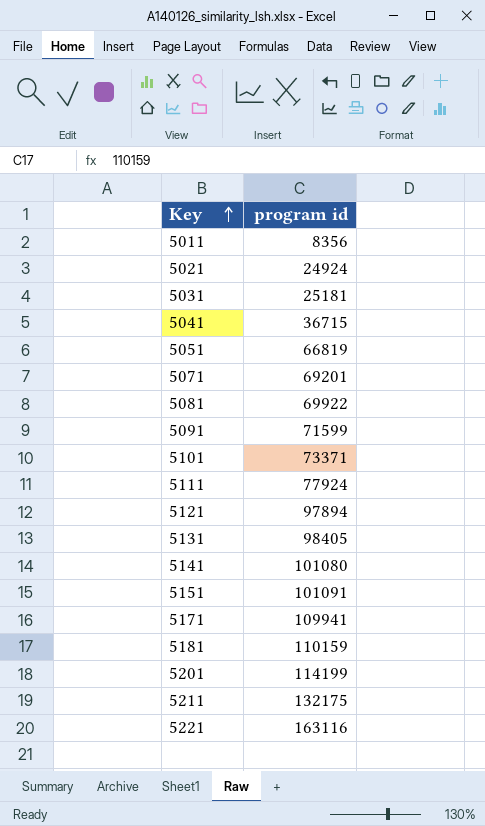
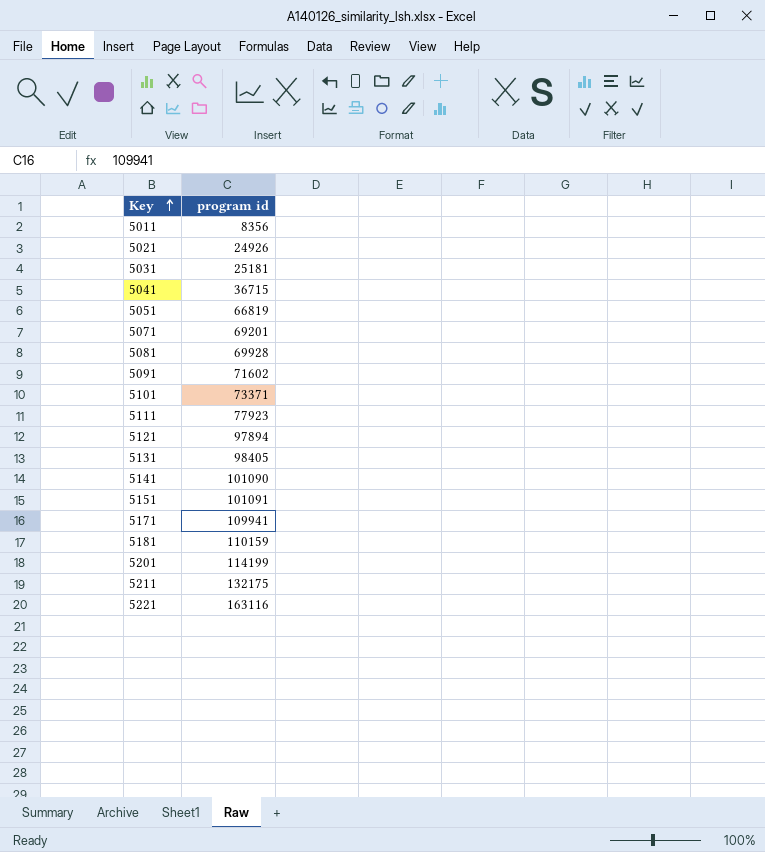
5021 | program id: 24924 -> 24926
5081 | program id: 69922 -> 69928
5091 | program id: 71599 -> 71602
5111 | program id: 77924 -> 77923
5141 | program id: 101080 -> 101090

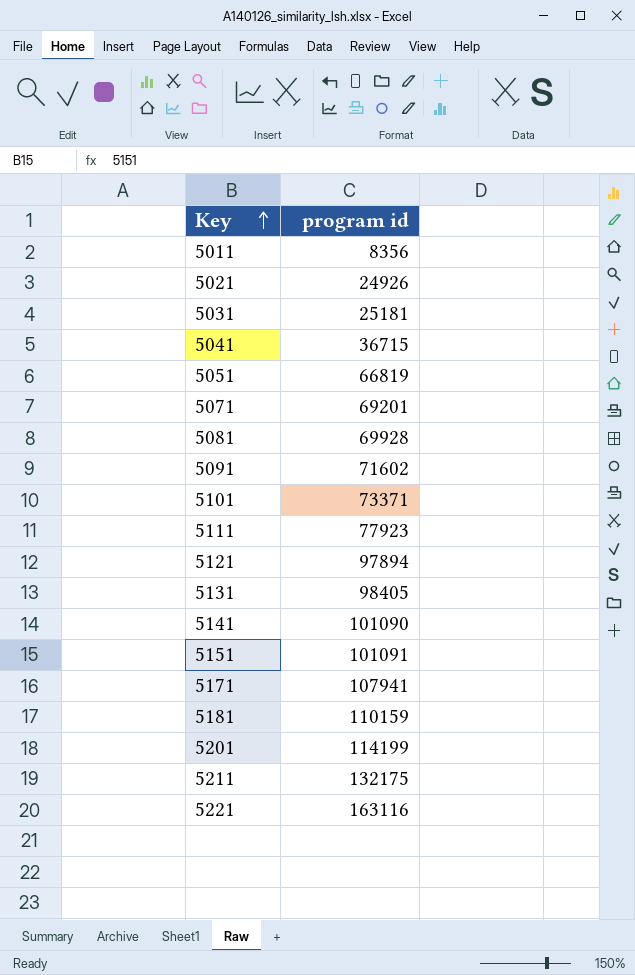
5171 | program id: 109941 -> 107941

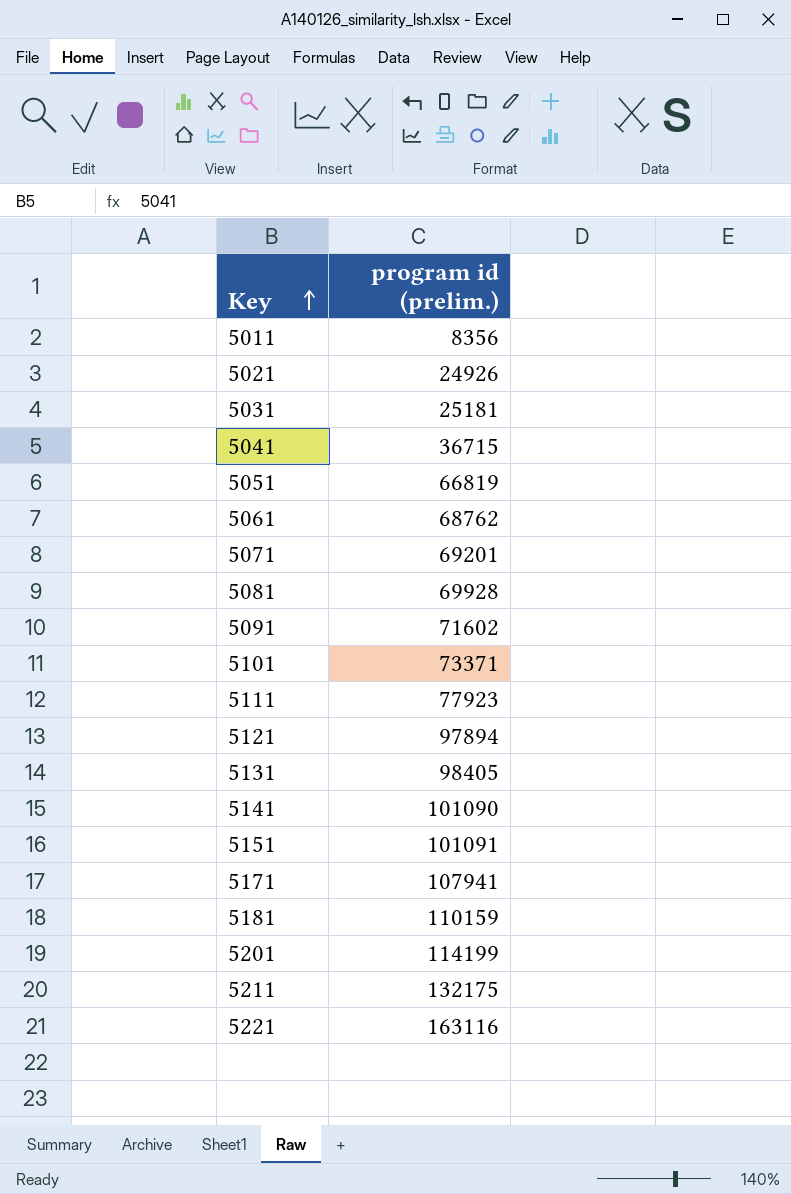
column name: program id -> program id (prelim.)
row 5061: none -> 68762

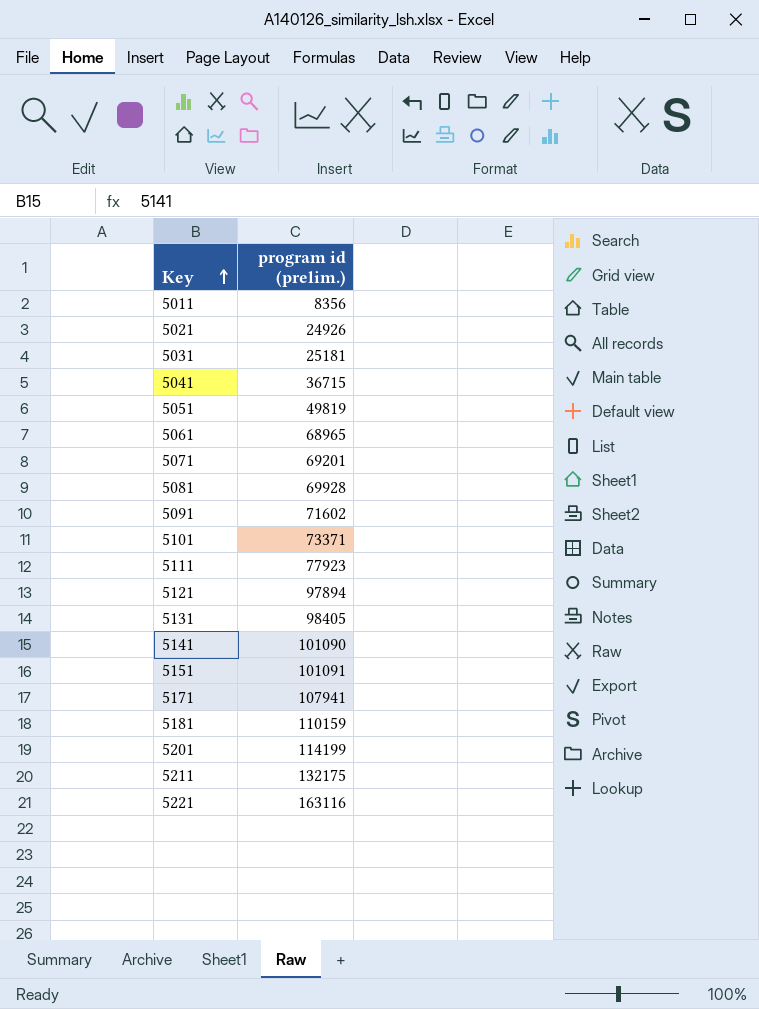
5051 | program id (prelim.): 66819 -> 49819
5061 | program id (prelim.): 68762 -> 68965

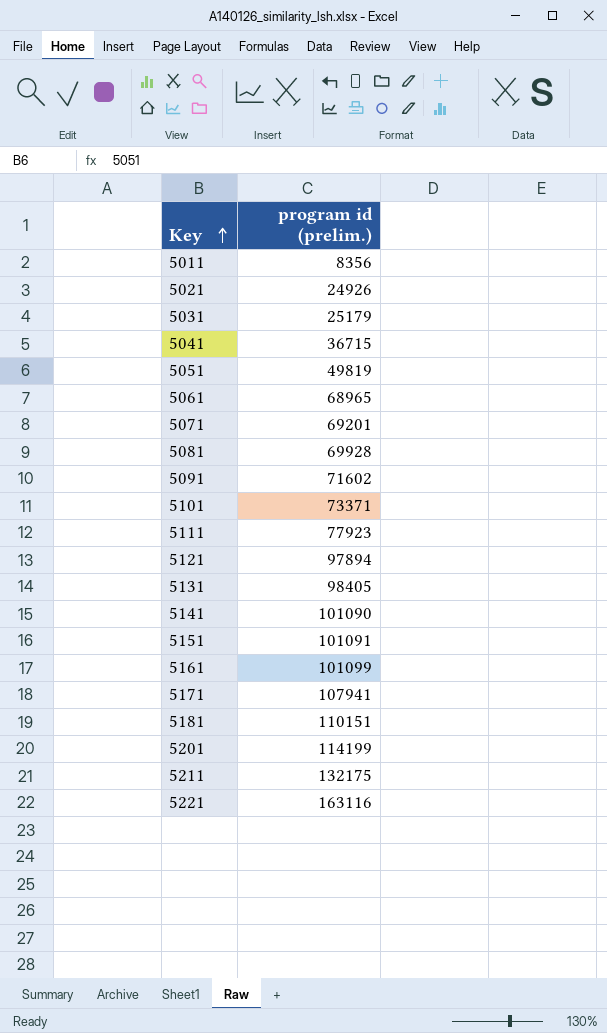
5031 | program id (prelim.): 25181 -> 25179
row 5161: none -> 101099
5181 | program id (prelim.): 110159 -> 110151

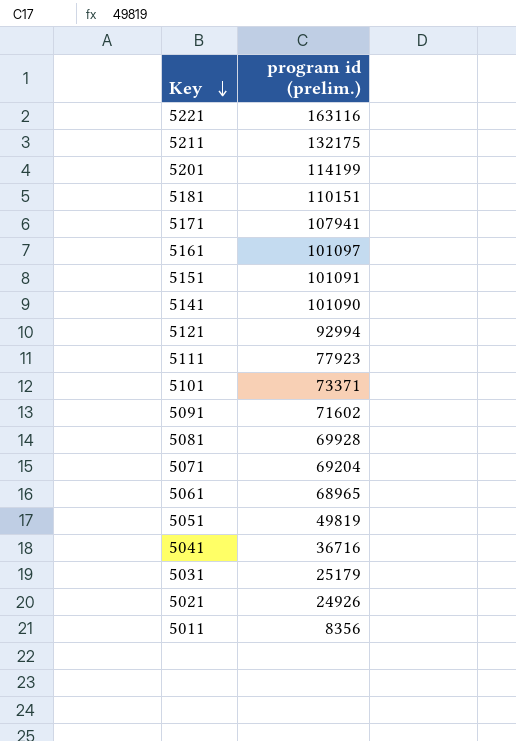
row order: Key ascending -> Key descending
row 5131: 98405 -> none
5161 | program id (prelim.): 101099 -> 101097
5121 | program id (prelim.): 97894 -> 92994
5071 | program id (prelim.): 69201 -> 69204
5041 | program id (prelim.): 36715 -> 36716

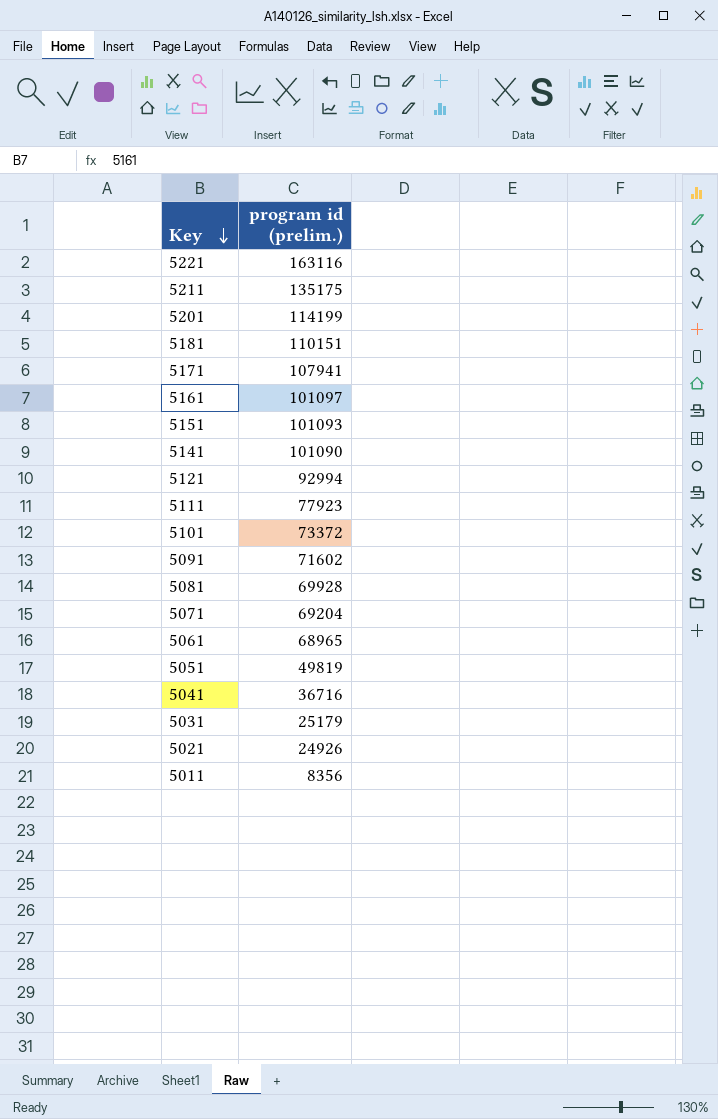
5211 | program id (prelim.): 132175 -> 135175
5151 | program id (prelim.): 101091 -> 101093
5101 | program id (prelim.): 73371 -> 73372

